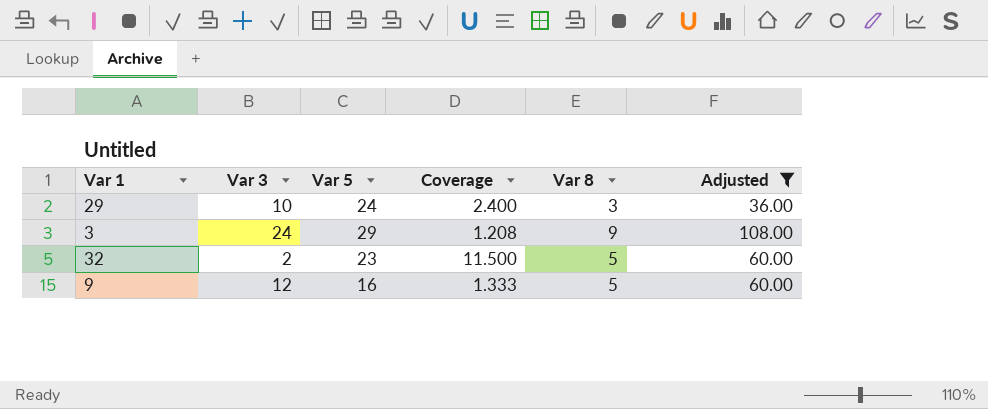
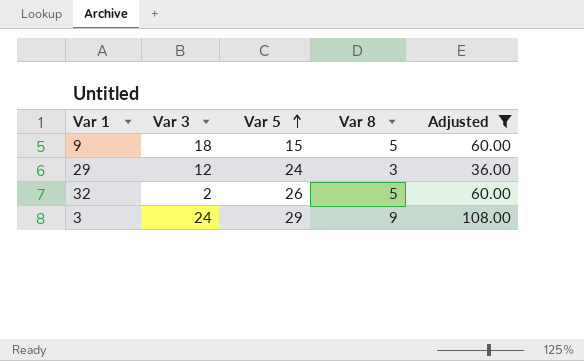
row order: none -> Var 5 ascending
column Coverage | formula: [Var 5] / [Var 3] -> none
9 | Var 3: 12 -> 18
9 | Var 5: 16 -> 15
29 | Var 3: 10 -> 12
32 | Var 5: 23 -> 26

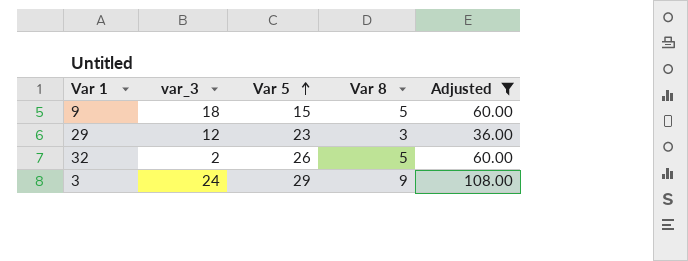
column name: Var 3 -> var_3
29 | Var 5: 24 -> 23

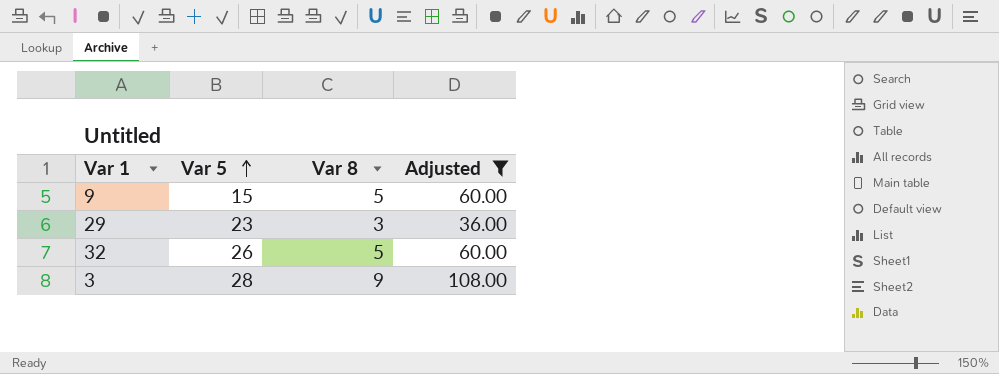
column var_3 | position: 2 -> none
3 | Var 5: 29 -> 28

